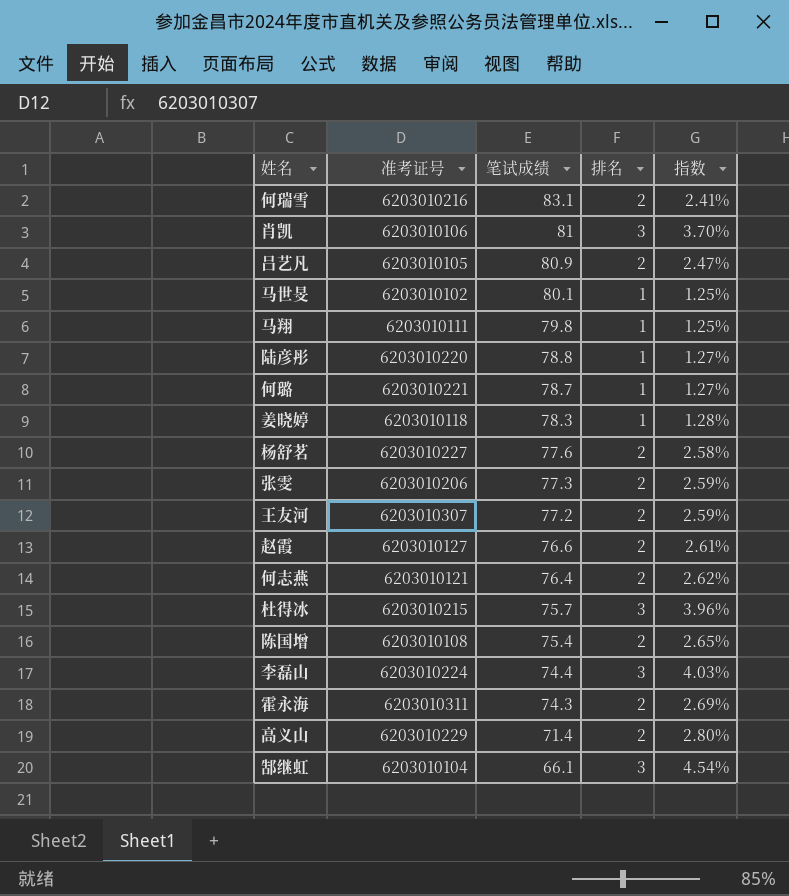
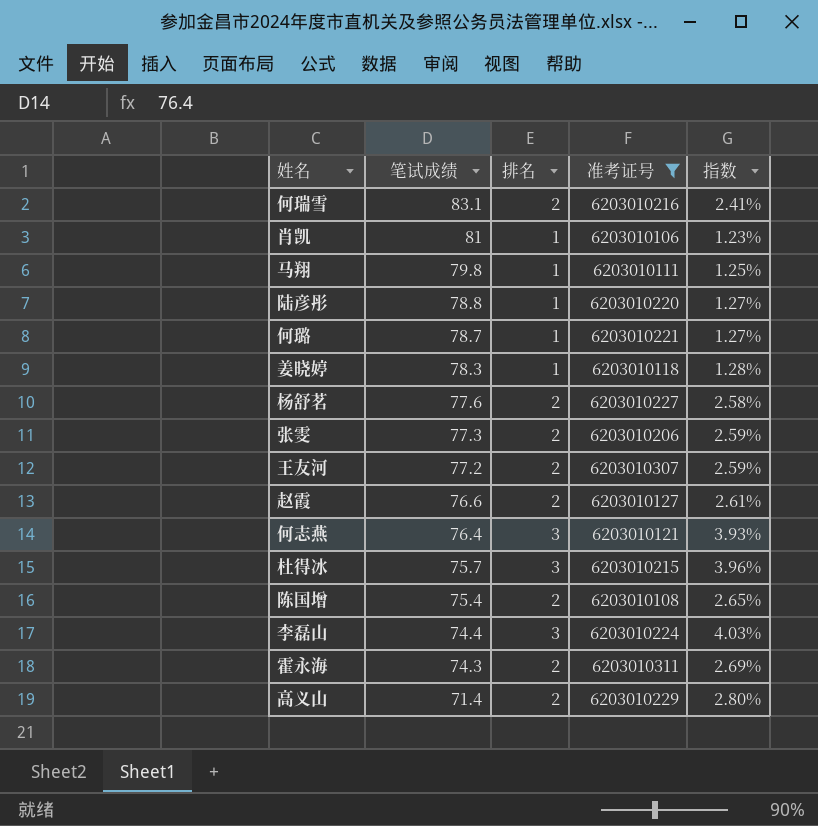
filter: none -> 准考证号 >= 6203010106
column 准考证号 | position: 2 -> 4
肖凯 | 排名: 3 -> 1
肖凯 | 指数: 3.70% -> 1.23%
何志燕 | 排名: 2 -> 3
何志燕 | 指数: 2.62% -> 3.93%

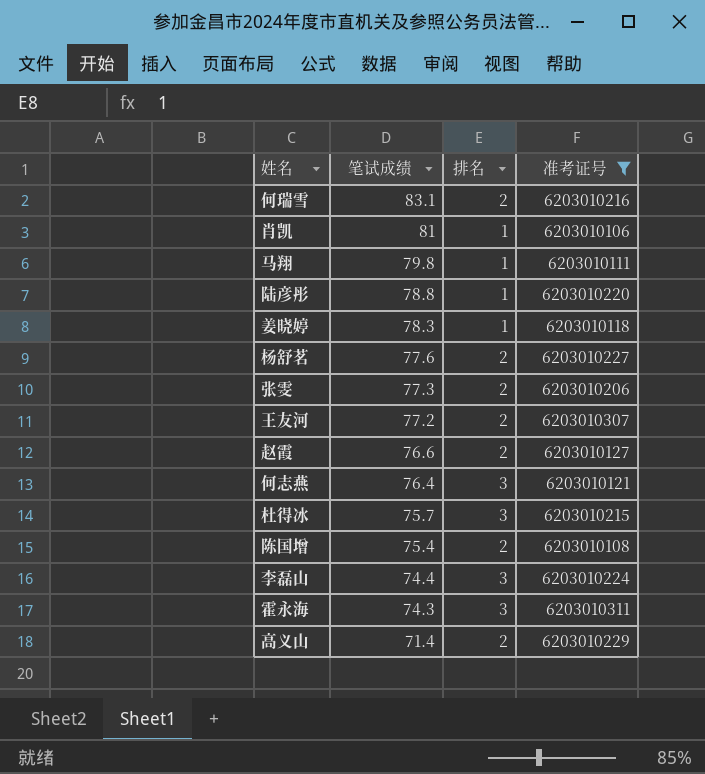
column 指数 | formula: [排名] / [笔试成绩] -> none
row 何璐: 78.7 | 1 | 6203010221 | 1.27% -> none
霍永海 | 排名: 2 -> 3

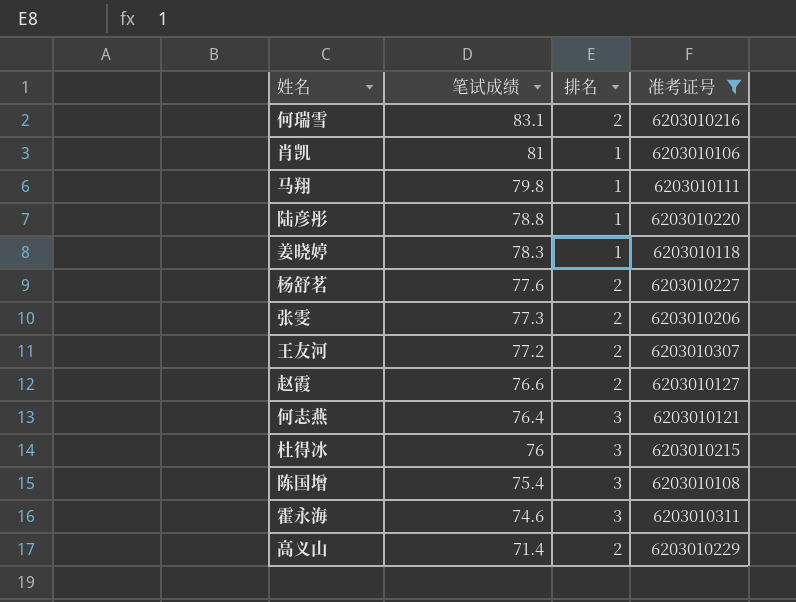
row 李磊山: 74.4 | 3 | 6203010224 -> none
杜得冰 | 笔试成绩: 75.7 -> 76
陈国增 | 排名: 2 -> 3
霍永海 | 笔试成绩: 74.3 -> 74.6

